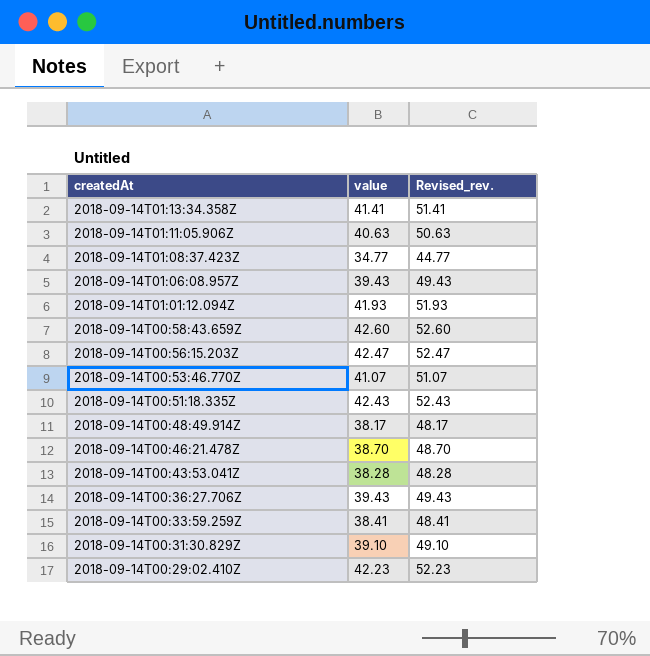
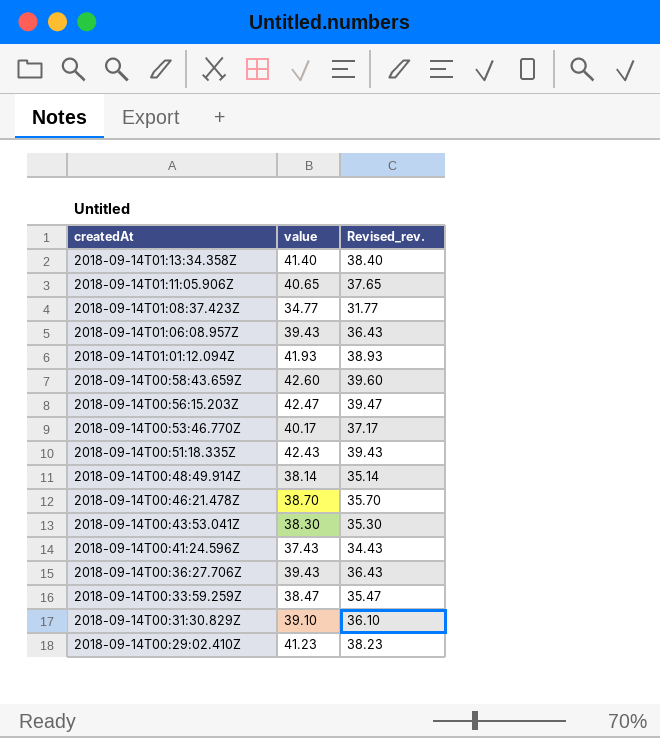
column Revised_rev. | formula: [value] + 10 -> [value] - 3
2018-09-14T01:13:34.358Z | value: 41.41 -> 41.40
2018-09-14T01:11:05.906Z | value: 40.63 -> 40.65
2018-09-14T00:53:46.770Z | value: 41.07 -> 40.17
2018-09-14T00:48:49.914Z | value: 38.17 -> 38.14
2018-09-14T00:43:53.041Z | value: 38.28 -> 38.30
row 2018-09-14T00:41:24.596Z: none -> 37.43 | 34.43
2018-09-14T00:33:59.259Z | value: 38.41 -> 38.47
2018-09-14T00:29:02.410Z | value: 42.23 -> 41.23

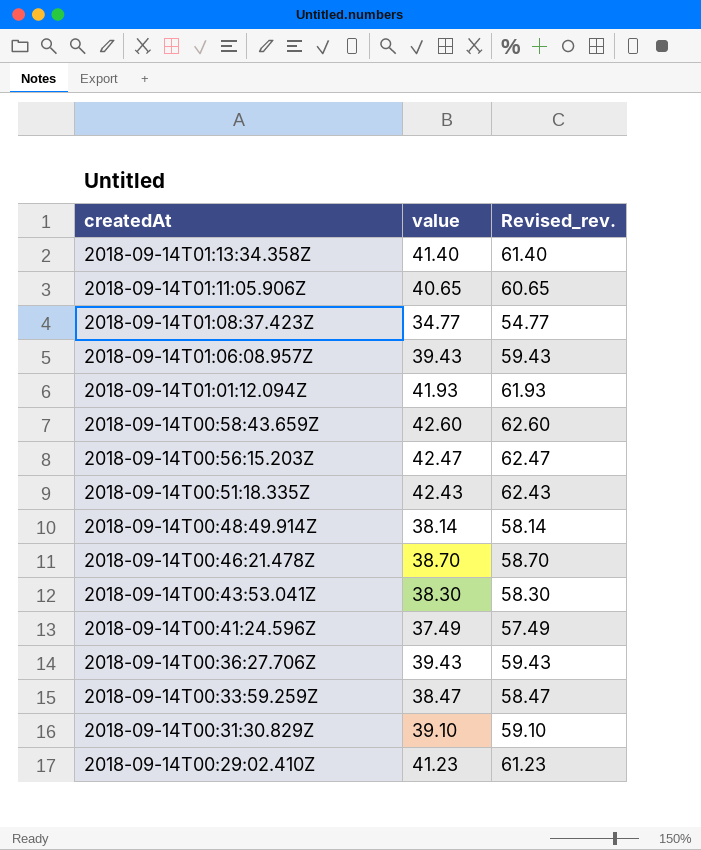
column Revised_rev. | formula: [value] - 3 -> [value] + 20
row 2018-09-14T00:53:46.770Z: 40.17 | 37.17 -> none
2018-09-14T00:41:24.596Z | value: 37.43 -> 37.49

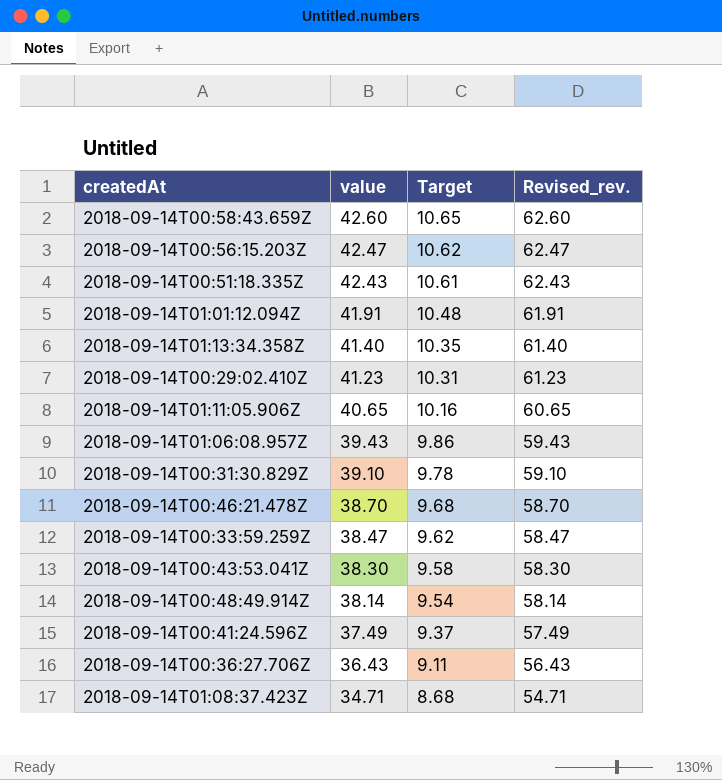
row order: createdAt descending -> value descending
column Target | formula: none -> [value] * 0.25
2018-09-14T01:01:12.094Z | value: 41.93 -> 41.91
2018-09-14T01:01:12.094Z | Revised_rev.: 61.93 -> 61.91
2018-09-14T00:36:27.706Z | value: 39.43 -> 36.43
2018-09-14T00:36:27.706Z | Revised_rev.: 59.43 -> 56.43
2018-09-14T01:08:37.423Z | value: 34.77 -> 34.71
2018-09-14T01:08:37.423Z | Revised_rev.: 54.77 -> 54.71

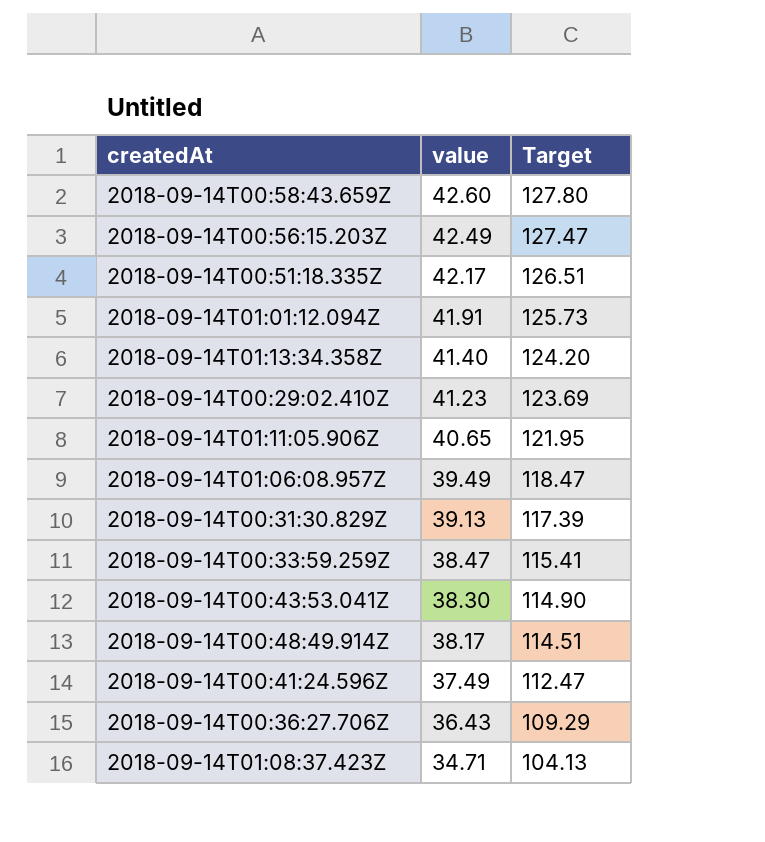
column Revised_rev. | formula: [value] + 20 -> none
column Target | formula: [value] * 0.25 -> [value] * 3
row 2018-09-14T00:46:21.478Z: 38.70 | 9.68 | 58.70 -> none
2018-09-14T00:56:15.203Z | value: 42.47 -> 42.49
2018-09-14T00:51:18.335Z | value: 42.43 -> 42.17
2018-09-14T01:06:08.957Z | value: 39.43 -> 39.49
2018-09-14T00:31:30.829Z | value: 39.10 -> 39.13
2018-09-14T00:48:49.914Z | value: 38.14 -> 38.17

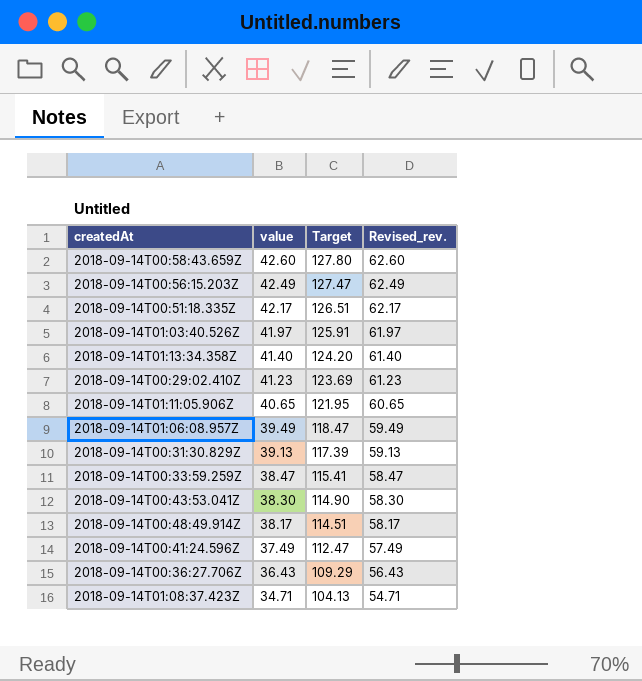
column Revised_rev. | formula: none -> [value] + 20
row 2018-09-14T01:01:12.094Z: 41.91 | 125.73 -> none
row 2018-09-14T01:03:40.526Z: none -> 41.97 | 125.91 | 61.97

